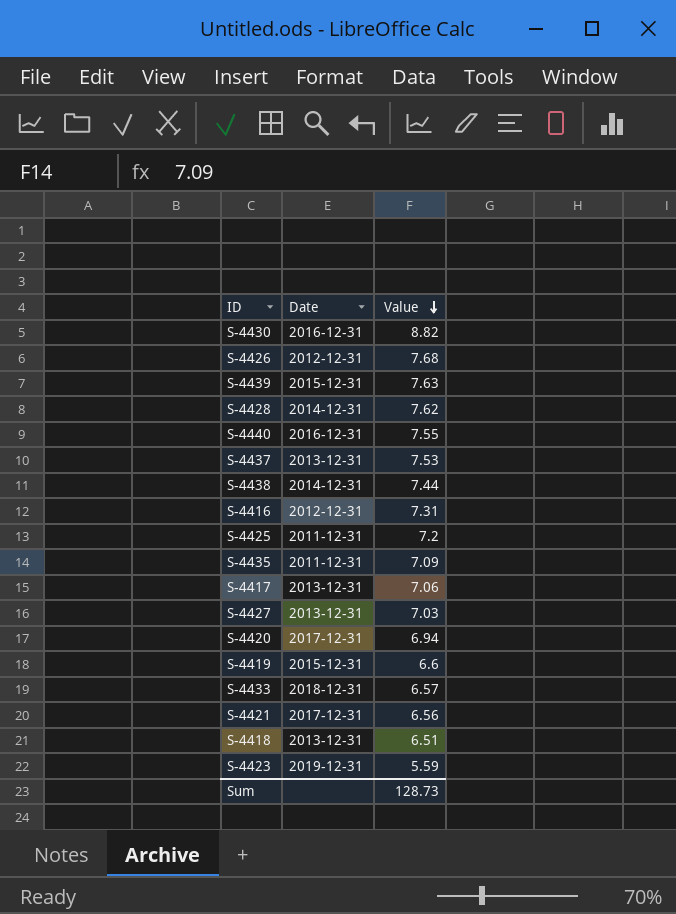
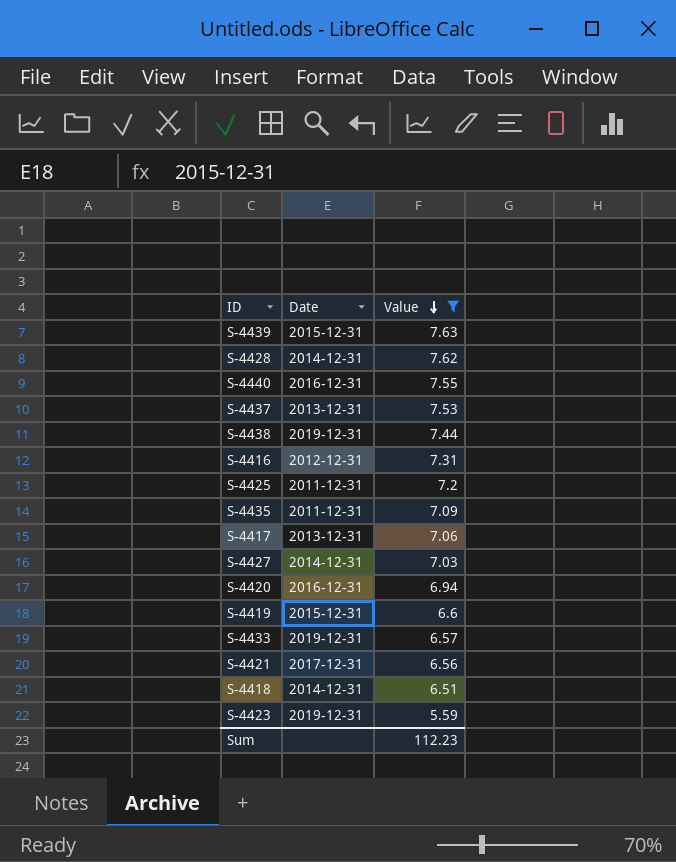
filter: none -> Value <= 7.63
S-4438 | Date: 2014-12-31 -> 2019-12-31
S-4427 | Date: 2013-12-31 -> 2014-12-31
S-4420 | Date: 2017-12-31 -> 2016-12-31
S-4433 | Date: 2018-12-31 -> 2019-12-31
S-4418 | Date: 2013-12-31 -> 2014-12-31
Sum | Value: 128.73 -> 112.23

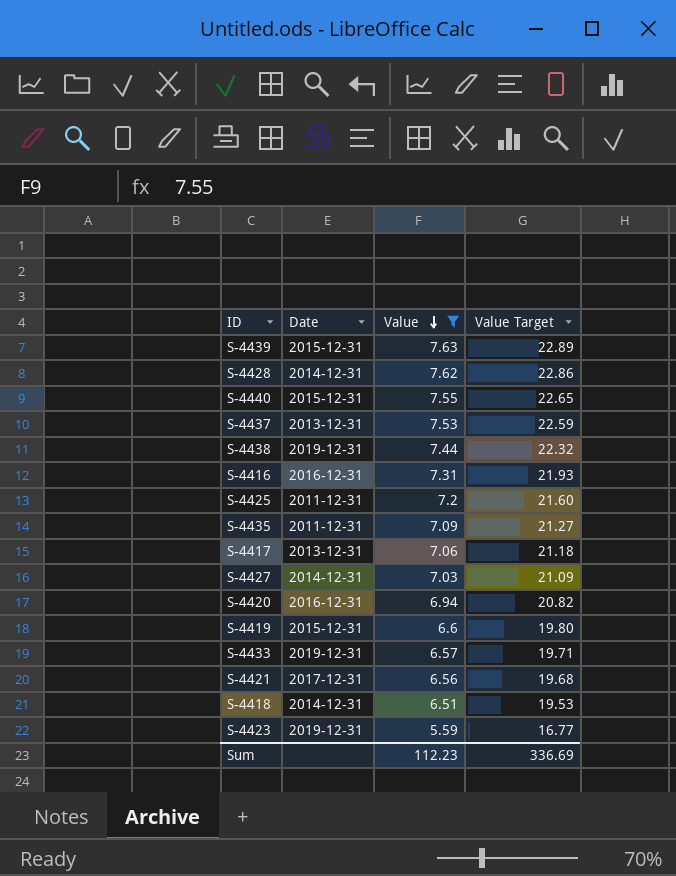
column Value Target | formula: none -> [Value] * 3
S-4440 | Date: 2016-12-31 -> 2015-12-31
S-4416 | Date: 2012-12-31 -> 2016-12-31

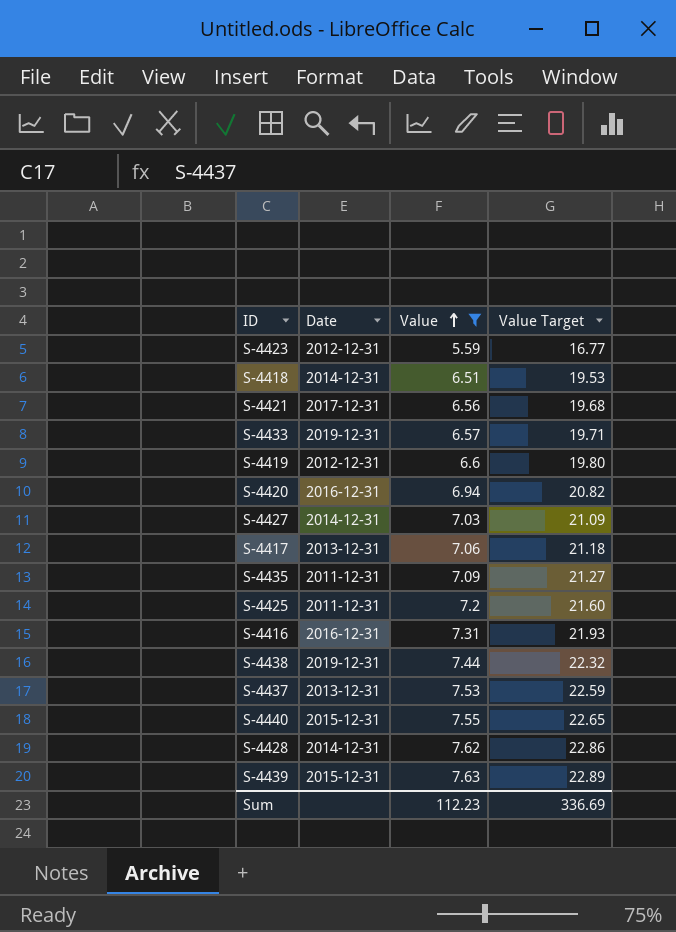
row order: Value descending -> Value ascending
S-4423 | Date: 2019-12-31 -> 2012-12-31
S-4419 | Date: 2015-12-31 -> 2012-12-31

